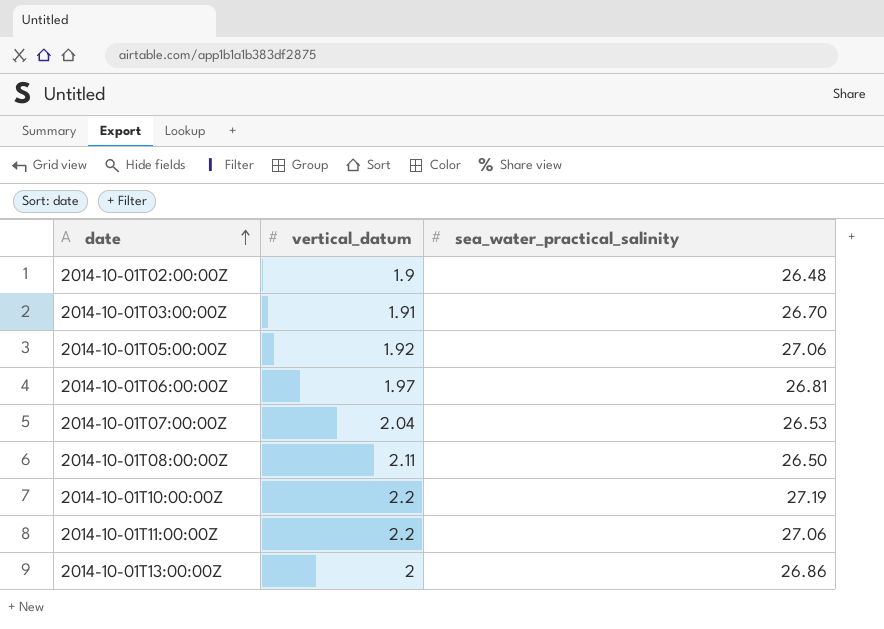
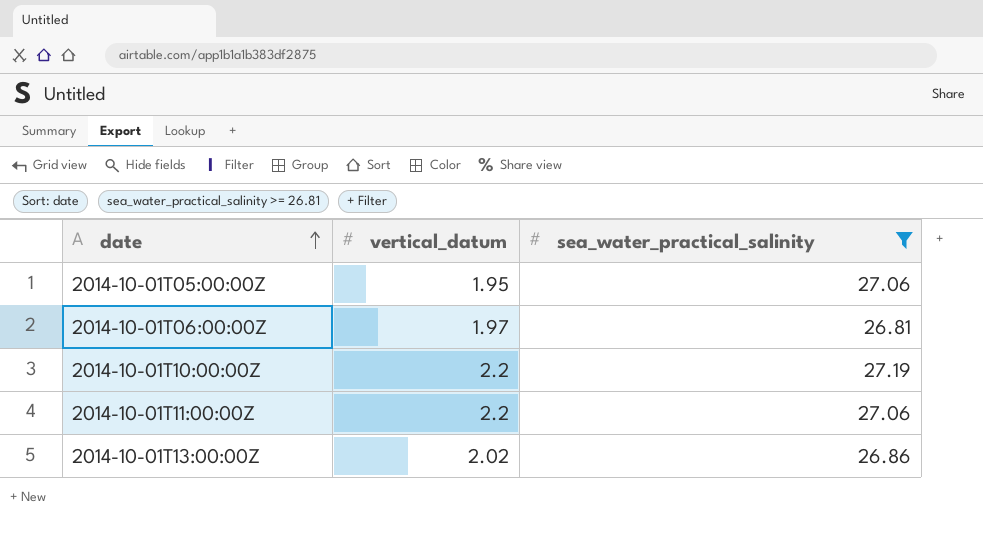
filter: none -> sea_water_practical_salinity >= 26.81
2014-10-01T05:00:00Z | vertical_datum: 1.92 -> 1.95
2014-10-01T13:00:00Z | vertical_datum: 2 -> 2.02

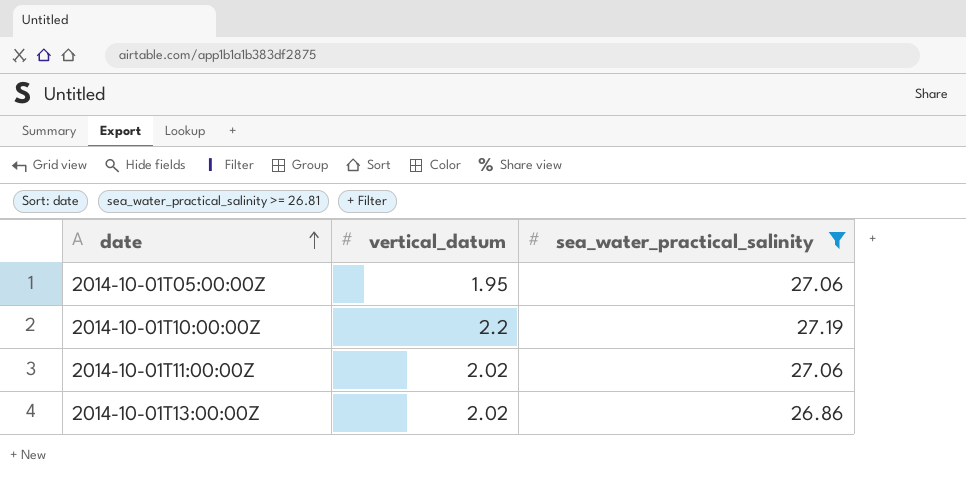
row 2014-10-01T06:00:00Z: 1.97 | 26.81 -> none
2014-10-01T11:00:00Z | vertical_datum: 2.2 -> 2.02

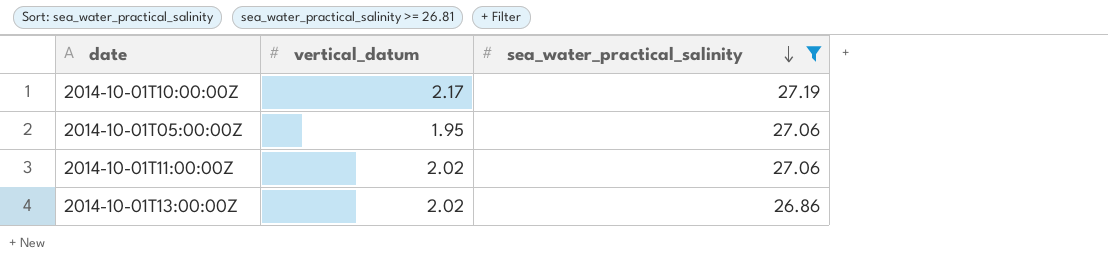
row order: date ascending -> sea_water_practical_salinity descending
2014-10-01T10:00:00Z | vertical_datum: 2.2 -> 2.17

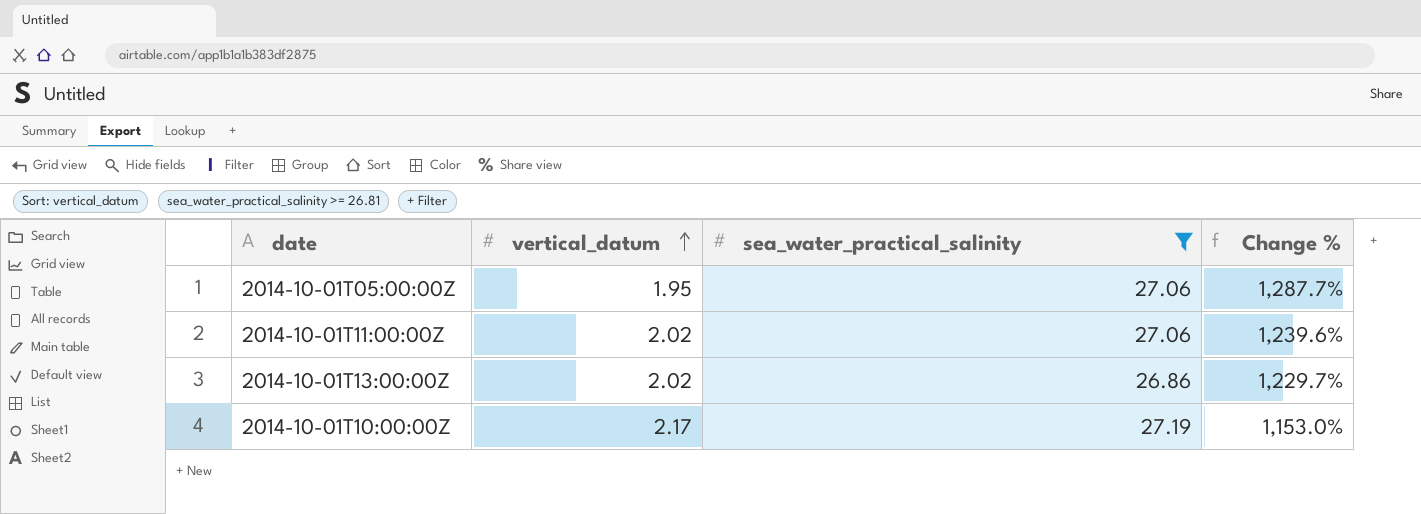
row order: sea_water_practical_salinity descending -> vertical_datum ascending
column Change % | formula: none -> ([sea_water_practical_salinity] - [vertical_datum]) / [vertical_datum]

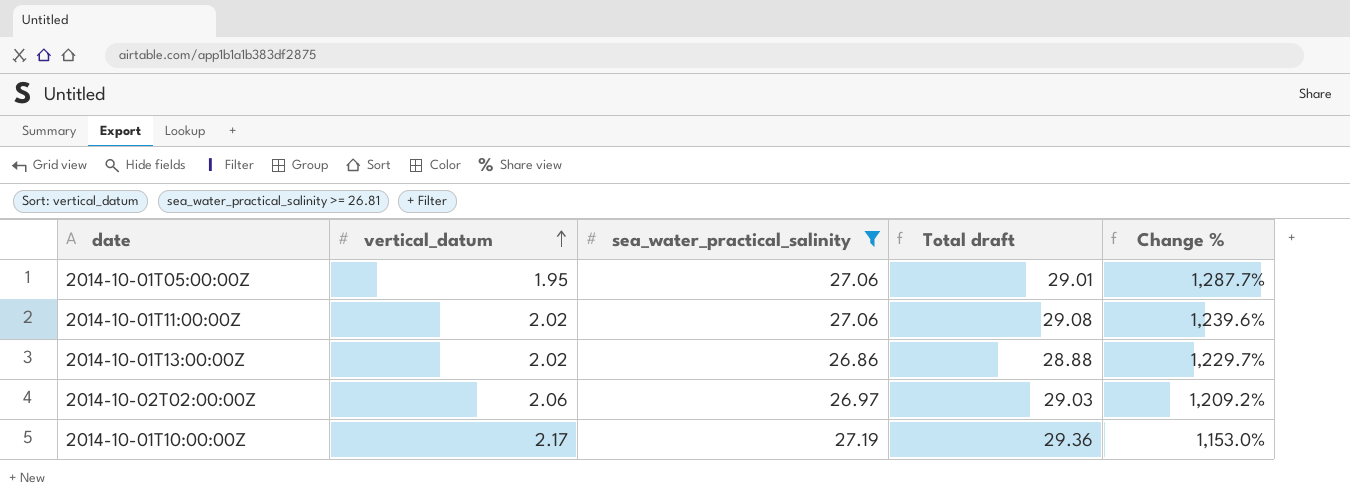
column Total draft | formula: none -> [vertical_datum] + [sea_water_practical_salinity]
row 2014-10-02T02:00:00Z: none -> 2.06 | 26.97 | 29.03 | 1,209.2%

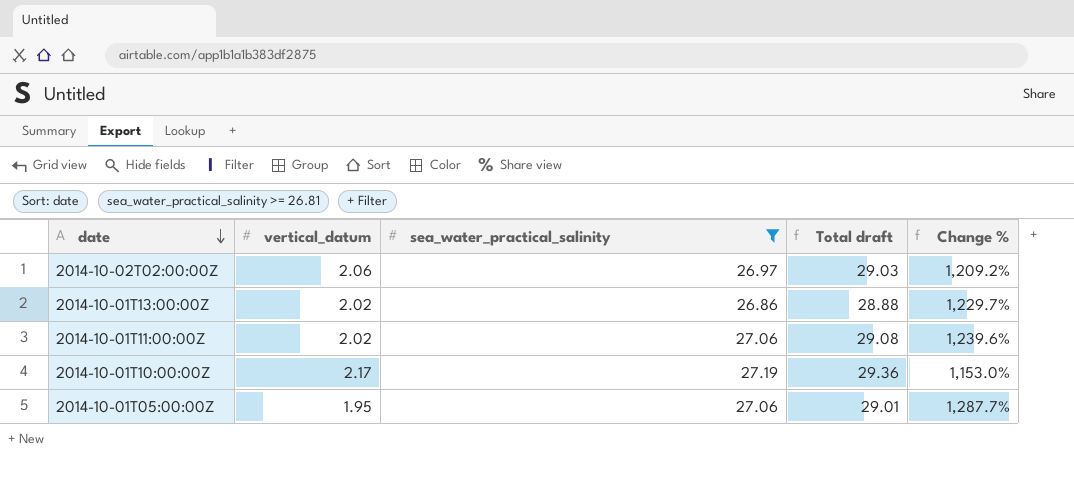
row order: vertical_datum ascending -> date descending

